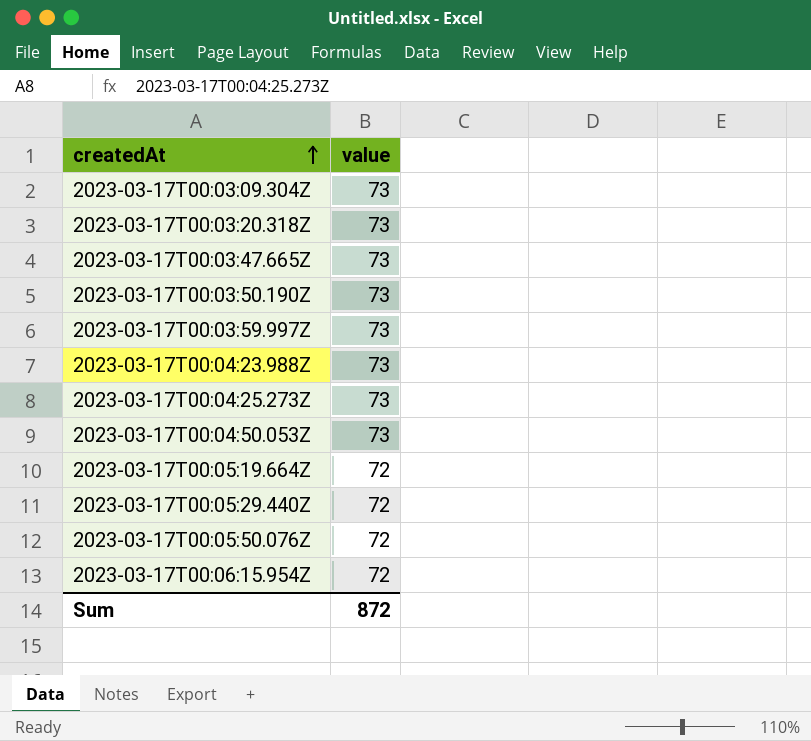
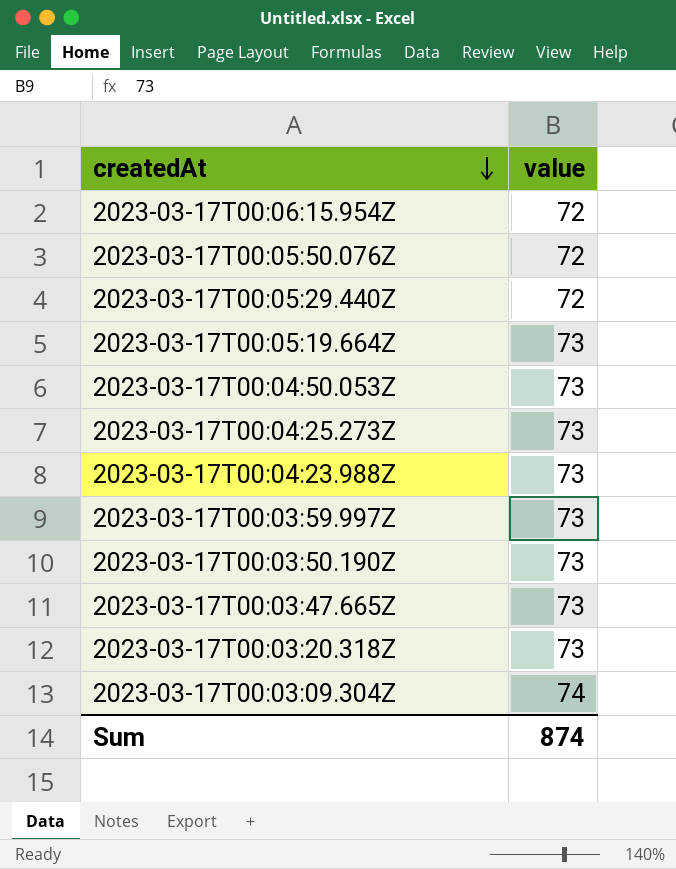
row order: createdAt ascending -> createdAt descending
2023-03-17T00:05:19.664Z | value: 72 -> 73
2023-03-17T00:03:09.304Z | value: 73 -> 74
Sum | value: 872 -> 874

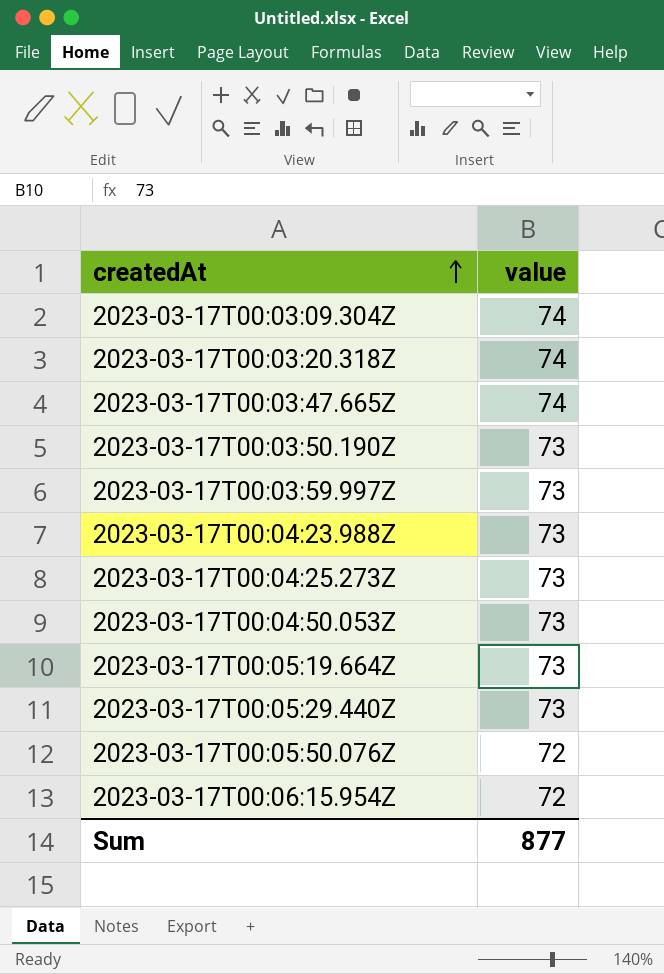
row order: createdAt descending -> createdAt ascending
2023-03-17T00:03:20.318Z | value: 73 -> 74
2023-03-17T00:03:47.665Z | value: 73 -> 74
2023-03-17T00:05:29.440Z | value: 72 -> 73
Sum | value: 874 -> 877

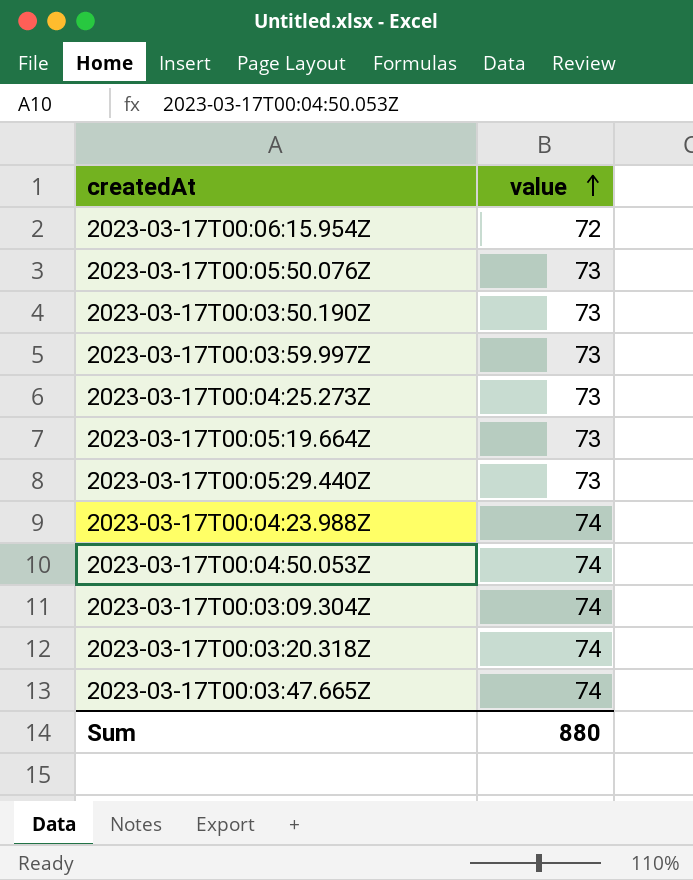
row order: createdAt ascending -> value ascending
2023-03-17T00:05:50.076Z | value: 72 -> 73
2023-03-17T00:04:23.988Z | value: 73 -> 74
2023-03-17T00:04:50.053Z | value: 73 -> 74
Sum | value: 877 -> 880

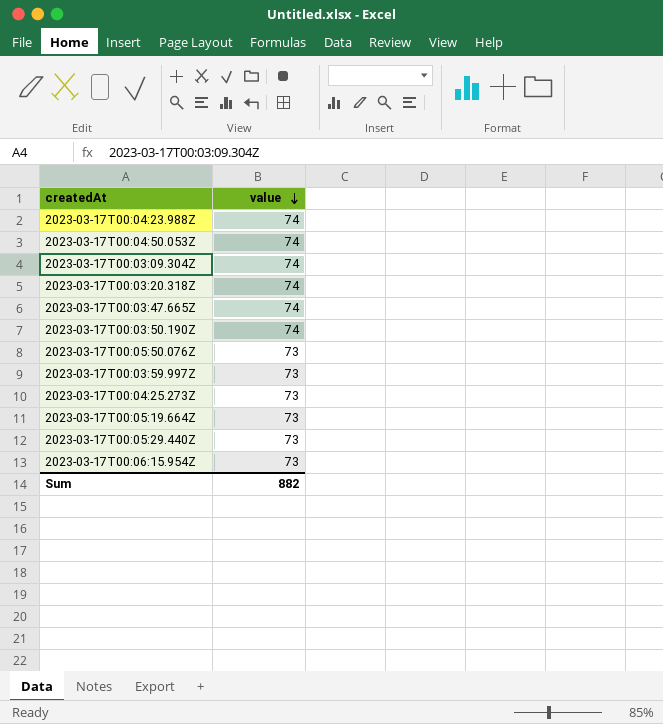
row order: value ascending -> value descending
2023-03-17T00:03:50.190Z | value: 73 -> 74
2023-03-17T00:06:15.954Z | value: 72 -> 73
Sum | value: 880 -> 882

